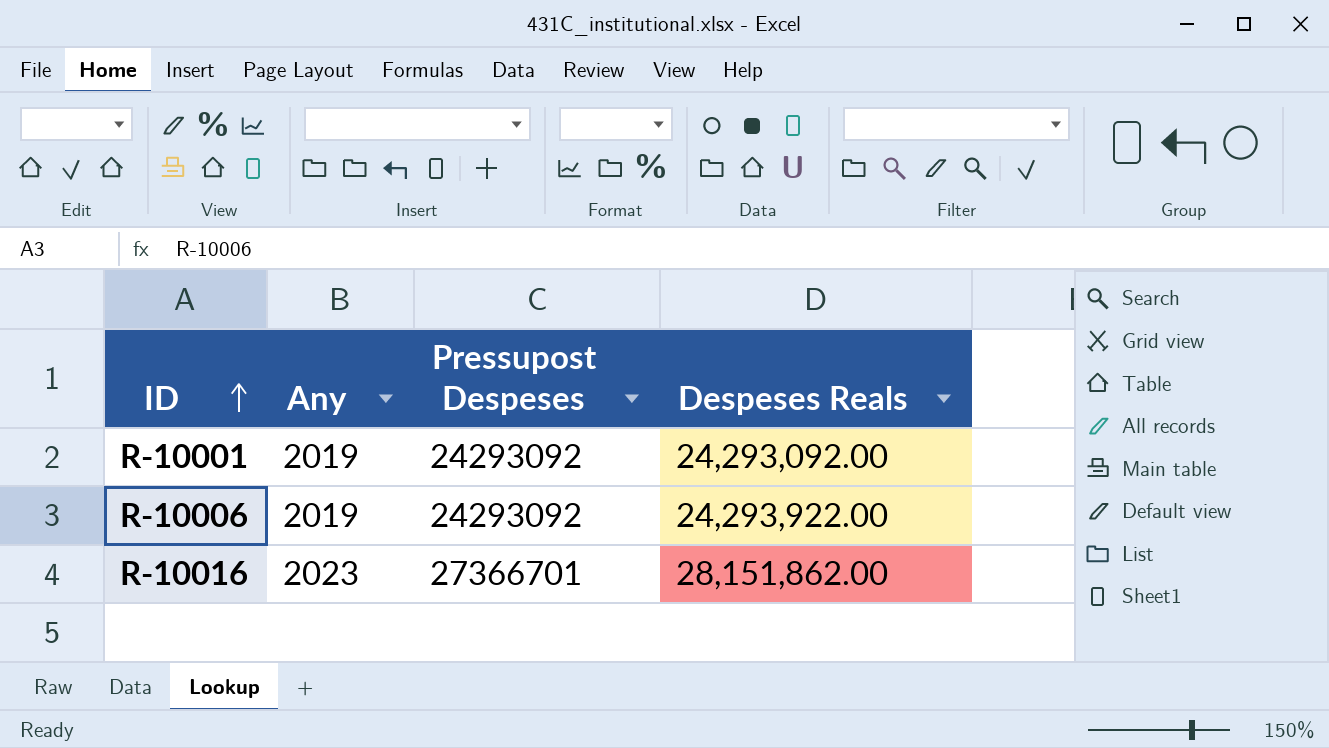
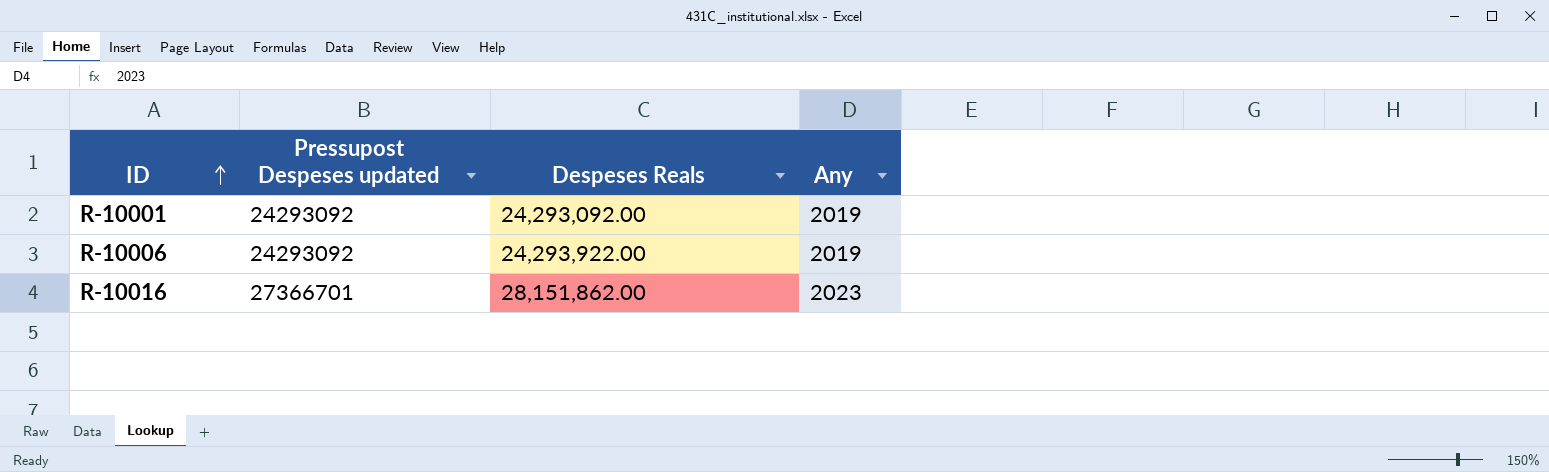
column name: Pressupost Despeses -> Pressupost Despeses updated
column Any | position: 2 -> 4

